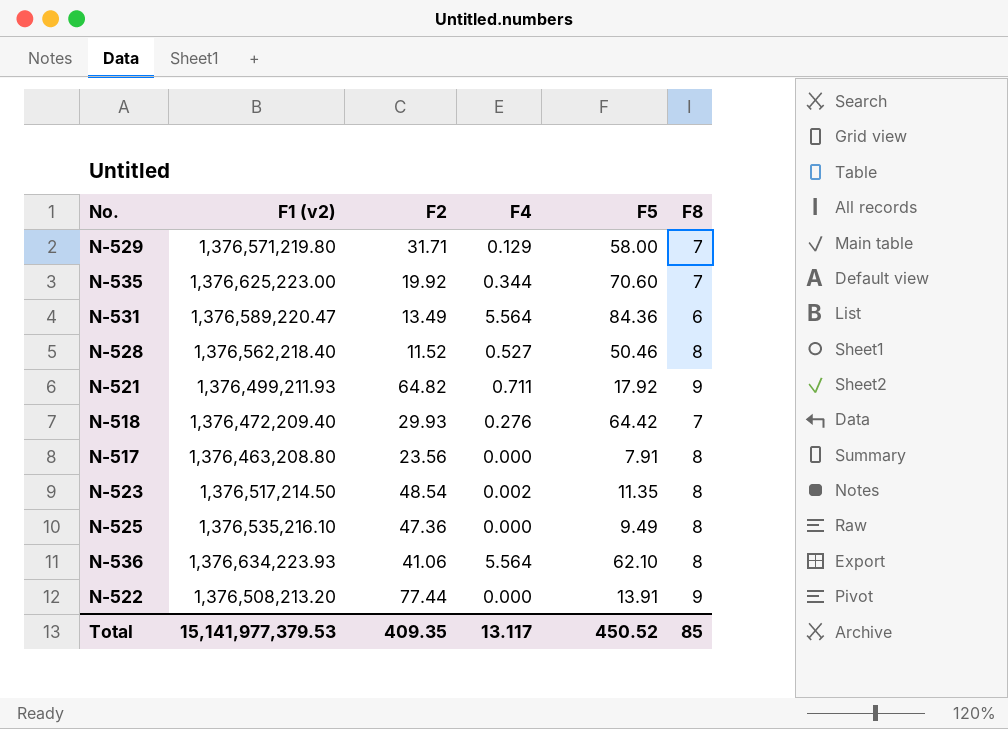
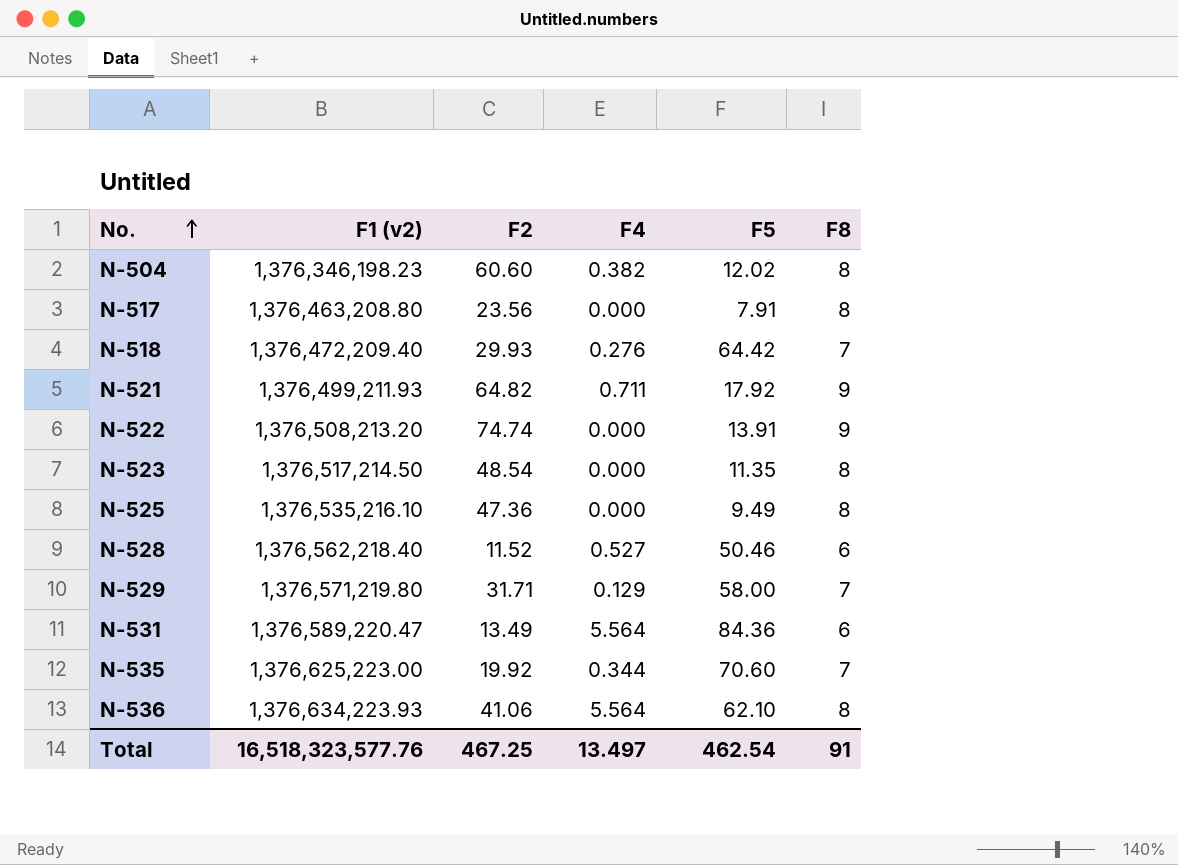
row order: none -> No. ascending
row N-504: none -> 1,376,346,198.23 | 60.60 | 0.382 | 12.02 | 8
N-522 | F2: 77.44 -> 74.74
N-523 | F4: 0.002 -> 0.000
N-528 | F8: 8 -> 6
Total | F1 (v2): 15,141,977,379.53 -> 16,518,323,577.76
Total | F2: 409.35 -> 467.25
Total | F4: 13.117 -> 13.497
Total | F5: 450.52 -> 462.54
Total | F8: 85 -> 91

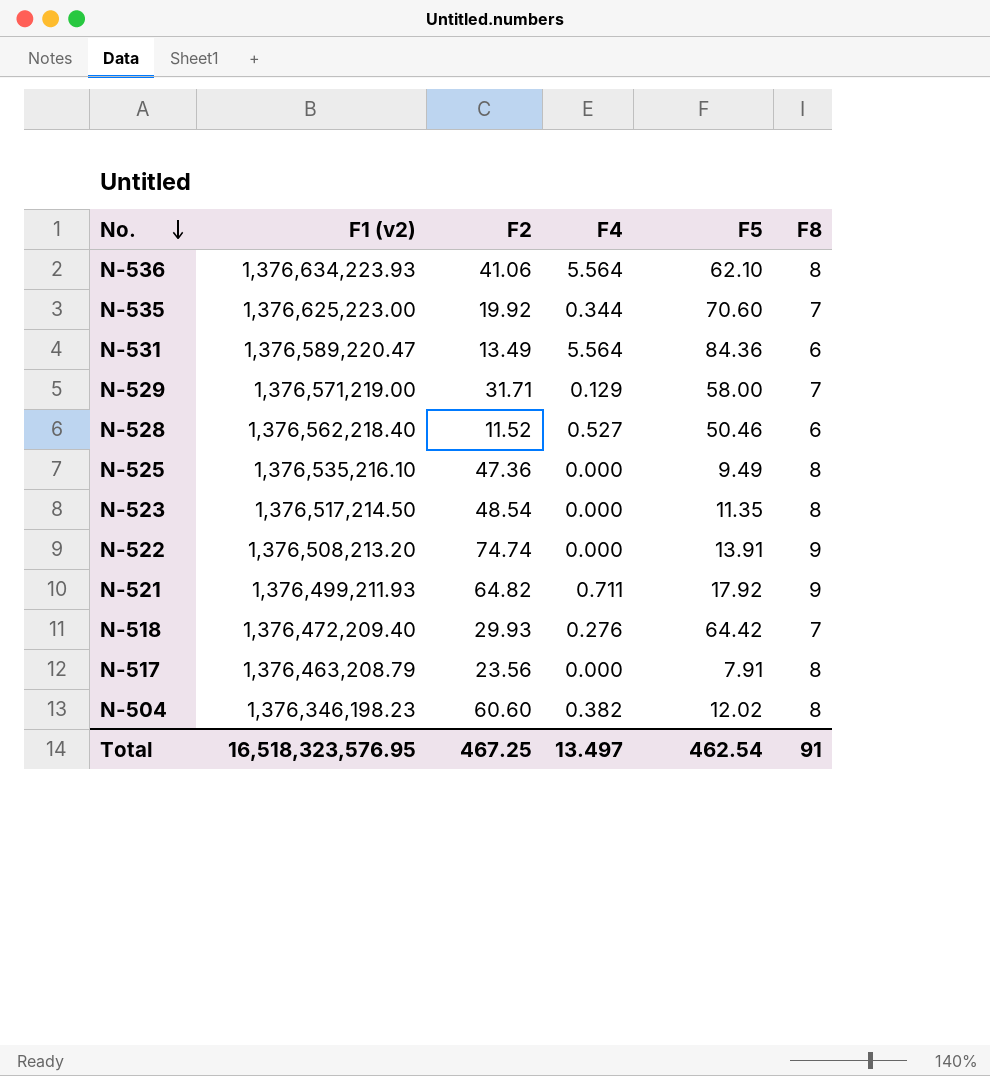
row order: No. ascending -> No. descending
N-529 | F1 (v2): 1,376,571,219.80 -> 1,376,571,219.00
N-517 | F1 (v2): 1,376,463,208.80 -> 1,376,463,208.79
Total | F1 (v2): 16,518,323,577.76 -> 16,518,323,576.95

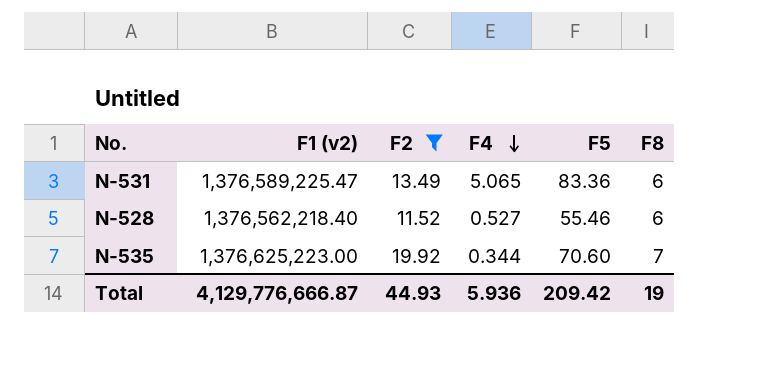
filter: none -> F2 <= 19.92
row order: No. descending -> F4 descending
N-531 | F1 (v2): 1,376,589,220.47 -> 1,376,589,225.47
N-531 | F4: 5.564 -> 5.065
N-531 | F5: 84.36 -> 83.36
N-528 | F5: 50.46 -> 55.46
Total | F1 (v2): 16,518,323,576.95 -> 4,129,776,666.87
Total | F2: 467.25 -> 44.93
Total | F4: 13.497 -> 5.936
Total | F5: 462.54 -> 209.42
Total | F8: 91 -> 19

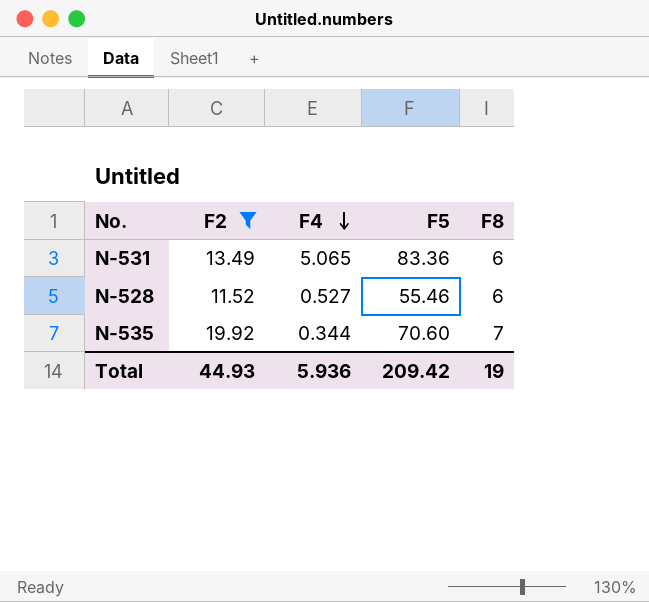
column F1 (v2) | position: 2 -> none

